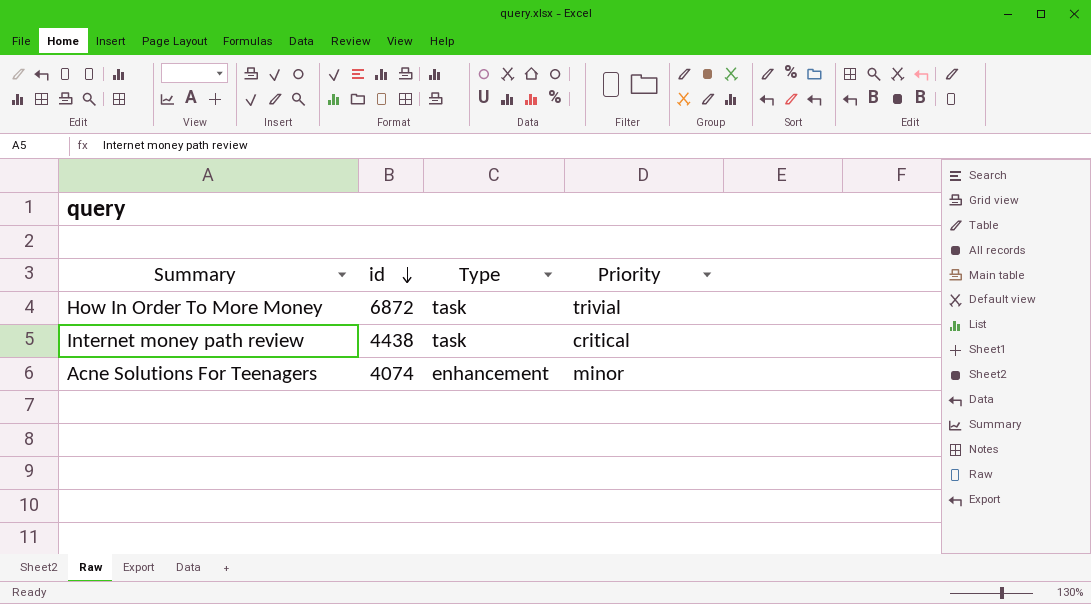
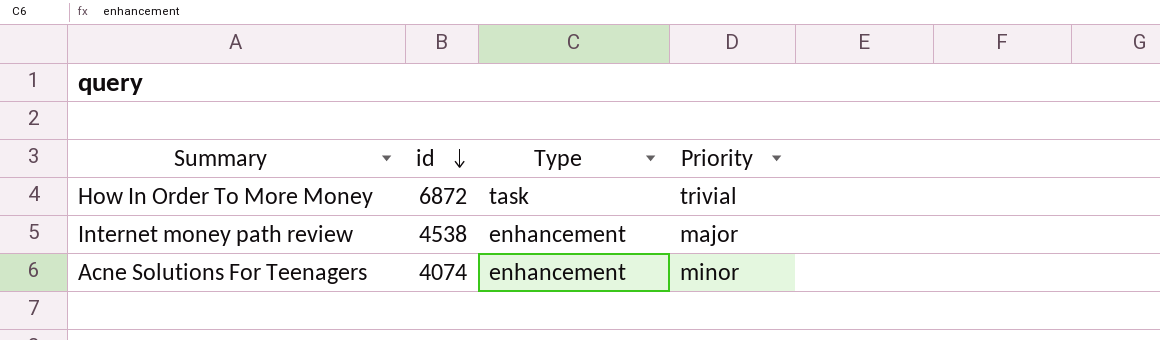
Internet money path review | id: 4438 -> 4538
Internet money path review | Type: task -> enhancement
Internet money path review | Priority: critical -> major

